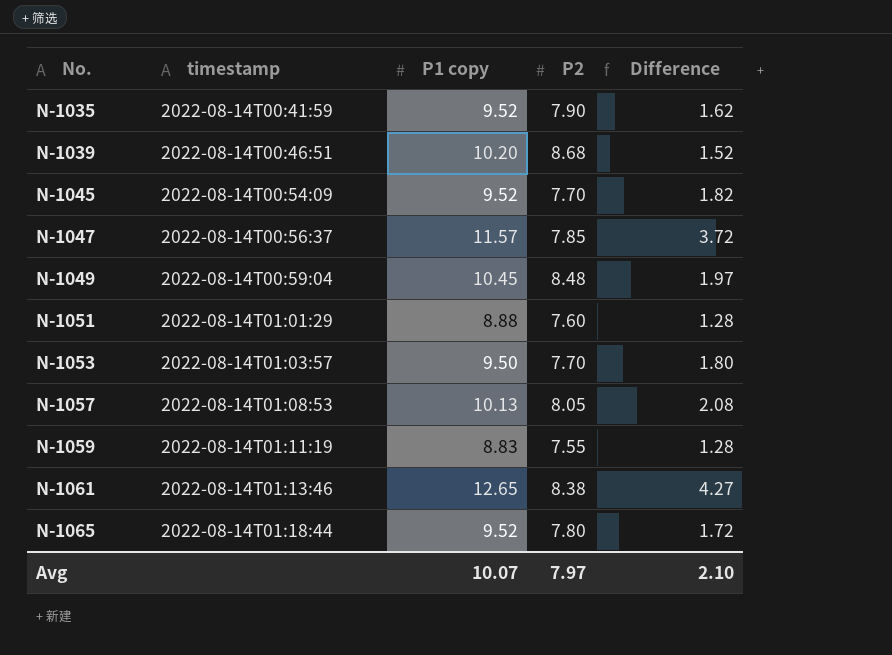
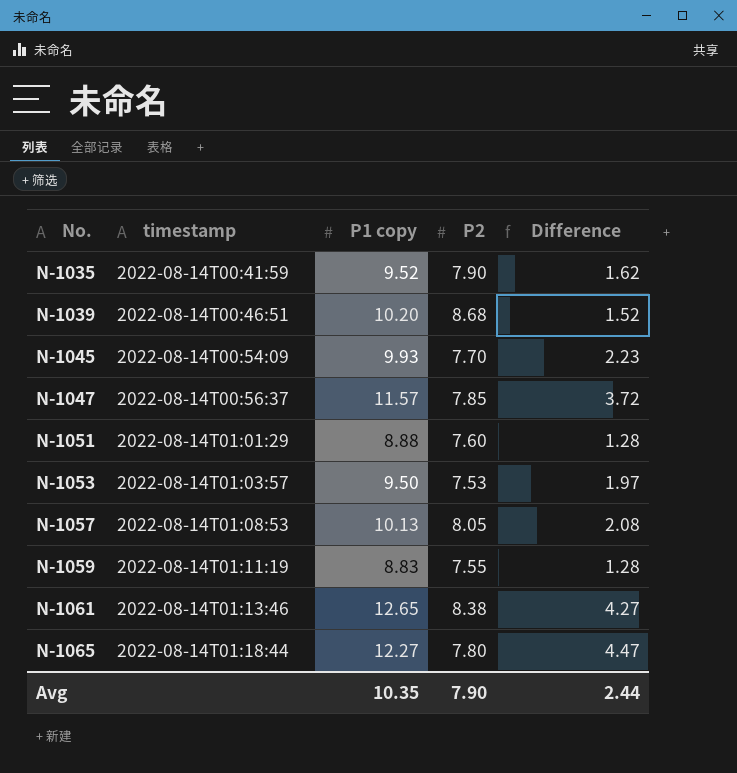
row N-1049: 2022-08-14T00:59:04 | 10.45 | 8.48 | 1.97 -> none
N-1045 | P1 copy: 9.52 -> 9.93
N-1045 | Difference: 1.82 -> 2.23
N-1053 | P2: 7.70 -> 7.53
N-1053 | Difference: 1.80 -> 1.97
N-1065 | P1 copy: 9.52 -> 12.27
N-1065 | Difference: 1.72 -> 4.47
Avg | P1 copy: 10.07 -> 10.35
Avg | P2: 7.97 -> 7.90
Avg | Difference: 2.10 -> 2.44

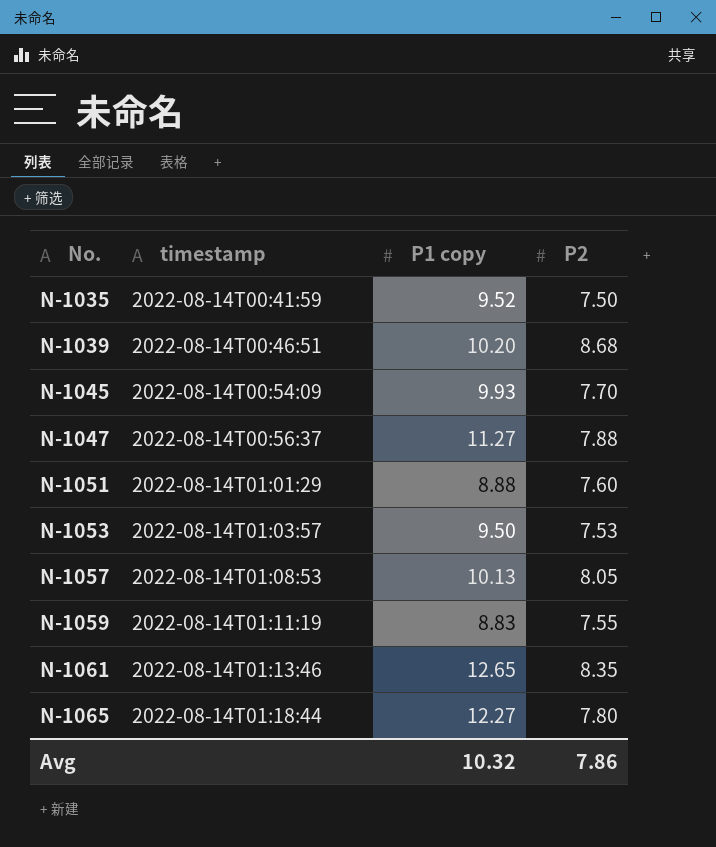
column Difference | formula: [P1 copy] - [P2] -> none
N-1035 | P2: 7.90 -> 7.50
N-1047 | P1 copy: 11.57 -> 11.27
N-1047 | P2: 7.85 -> 7.88
N-1061 | P2: 8.38 -> 8.35
Avg | P1 copy: 10.35 -> 10.32
Avg | P2: 7.90 -> 7.86

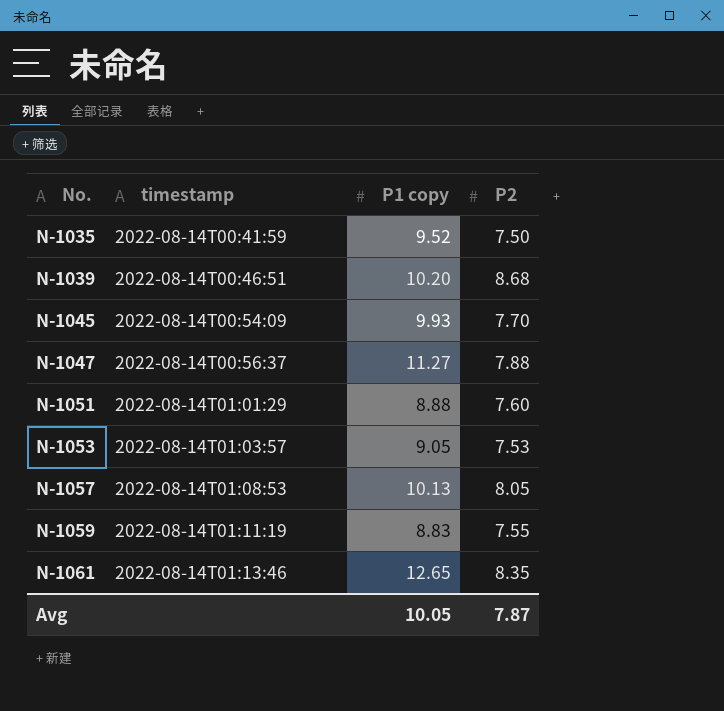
row N-1065: 2022-08-14T01:18:44 | 12.27 | 7.80 -> none
N-1053 | P1 copy: 9.50 -> 9.05
Avg | P1 copy: 10.32 -> 10.05
Avg | P2: 7.86 -> 7.87

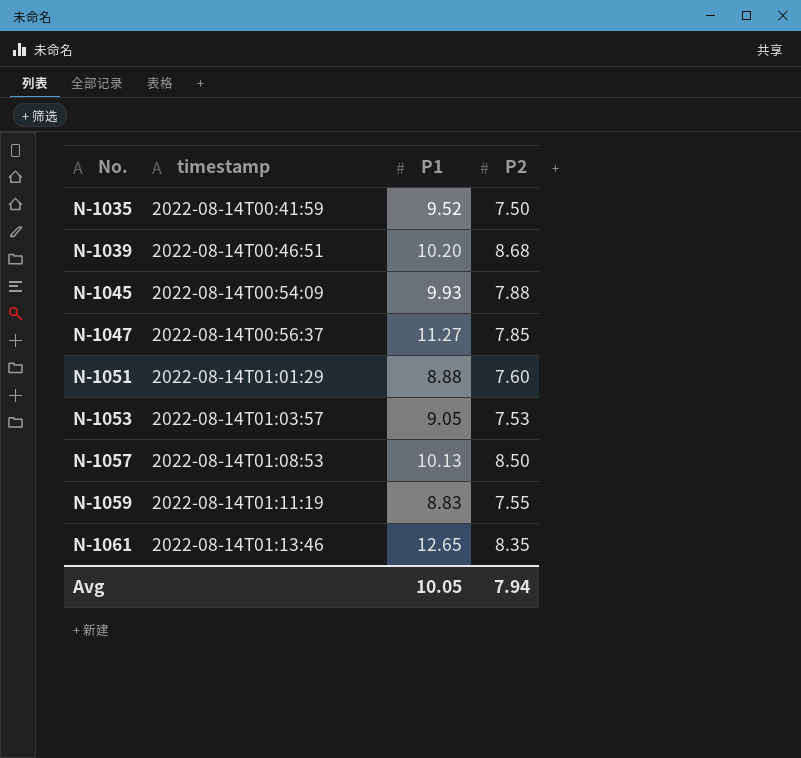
column name: P1 copy -> P1
N-1045 | P2: 7.70 -> 7.88
N-1047 | P2: 7.88 -> 7.85
N-1057 | P2: 8.05 -> 8.50
Avg | P2: 7.87 -> 7.94

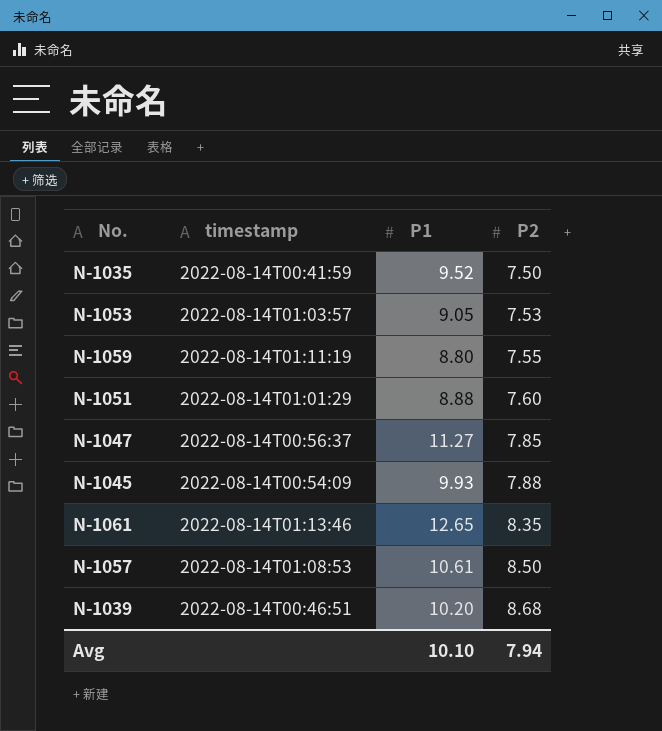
row order: No. ascending -> P2 ascending
N-1059 | P1: 8.83 -> 8.80
N-1057 | P1: 10.13 -> 10.61
Avg | P1: 10.05 -> 10.10

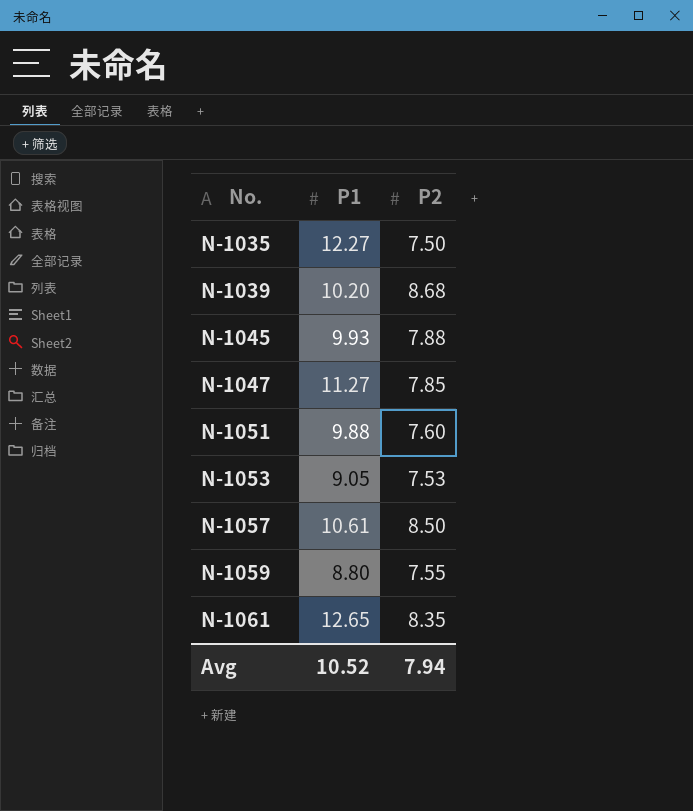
row order: P2 ascending -> No. ascending
column timestamp | position: 2 -> none
N-1035 | P1: 9.52 -> 12.27
N-1051 | P1: 8.88 -> 9.88
Avg | P1: 10.10 -> 10.52

